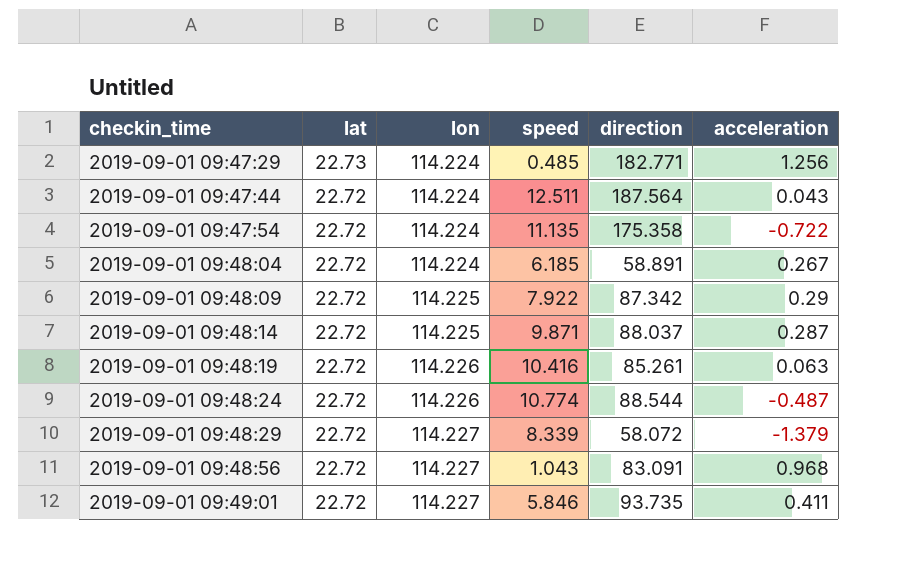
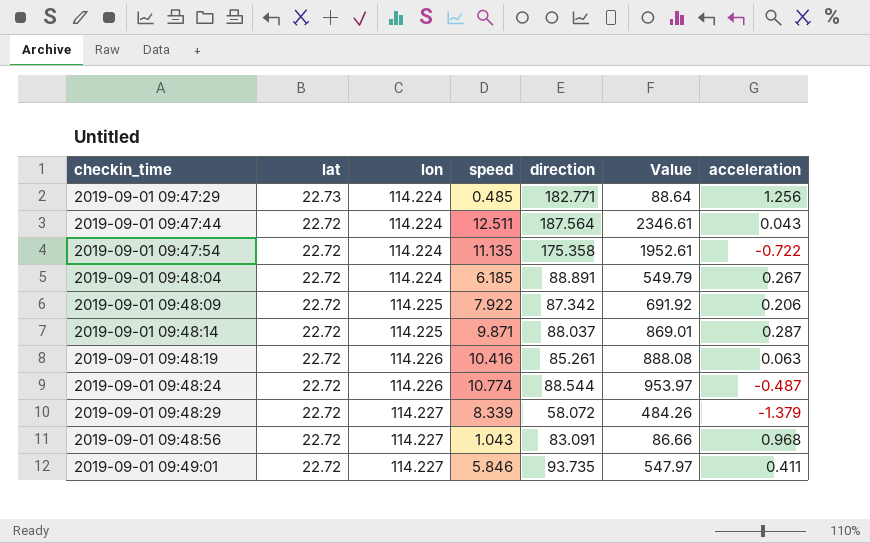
column Value | formula: none -> [speed] * [direction]
2019-09-01 09:48:04 | direction: 58.891 -> 88.891
2019-09-01 09:48:09 | acceleration: 0.29 -> 0.206

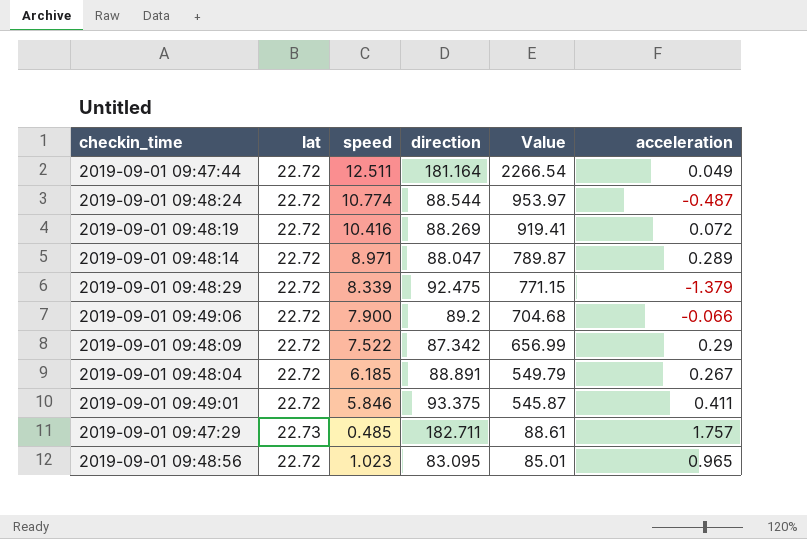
row order: checkin_time ascending -> Value descending
column lon | position: 3 -> none
row 2019-09-01 09:47:54: 22.72 | 114.224 | 11.135 | 175.358 | 1952.61 | -0.722 -> none
2019-09-01 09:47:44 | direction: 187.564 -> 181.164
2019-09-01 09:47:44 | Value: 2346.61 -> 2266.54
2019-09-01 09:47:44 | acceleration: 0.043 -> 0.049
2019-09-01 09:48:19 | direction: 85.261 -> 88.269
2019-09-01 09:48:19 | Value: 888.08 -> 919.41
2019-09-01 09:48:19 | acceleration: 0.063 -> 0.072
2019-09-01 09:48:14 | speed: 9.871 -> 8.971
2019-09-01 09:48:14 | direction: 88.037 -> 88.047
2019-09-01 09:48:14 | Value: 869.01 -> 789.87
2019-09-01 09:48:14 | acceleration: 0.287 -> 0.289
2019-09-01 09:48:29 | direction: 58.072 -> 92.475
2019-09-01 09:48:29 | Value: 484.26 -> 771.15
row 2019-09-01 09:49:06: none -> 22.72 | 7.900 | 89.2 | 704.68 | -0.066
2019-09-01 09:48:09 | speed: 7.922 -> 7.522
2019-09-01 09:48:09 | Value: 691.92 -> 656.99
2019-09-01 09:48:09 | acceleration: 0.206 -> 0.29
2019-09-01 09:49:01 | direction: 93.735 -> 93.375
2019-09-01 09:49:01 | Value: 547.97 -> 545.87
2019-09-01 09:47:29 | direction: 182.771 -> 182.711
2019-09-01 09:47:29 | Value: 88.64 -> 88.61
2019-09-01 09:47:29 | acceleration: 1.256 -> 1.757
2019-09-01 09:48:56 | speed: 1.043 -> 1.023
2019-09-01 09:48:56 | direction: 83.091 -> 83.095
2019-09-01 09:48:56 | Value: 86.66 -> 85.01
2019-09-01 09:48:56 | acceleration: 0.968 -> 0.965

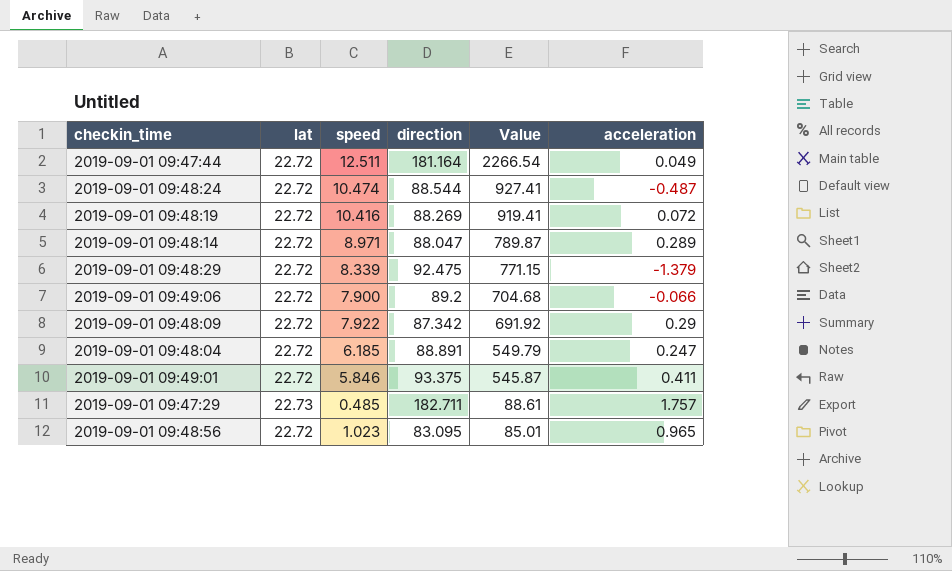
2019-09-01 09:48:24 | speed: 10.774 -> 10.474
2019-09-01 09:48:24 | Value: 953.97 -> 927.41
2019-09-01 09:48:09 | speed: 7.522 -> 7.922
2019-09-01 09:48:09 | Value: 656.99 -> 691.92
2019-09-01 09:48:04 | acceleration: 0.267 -> 0.247

